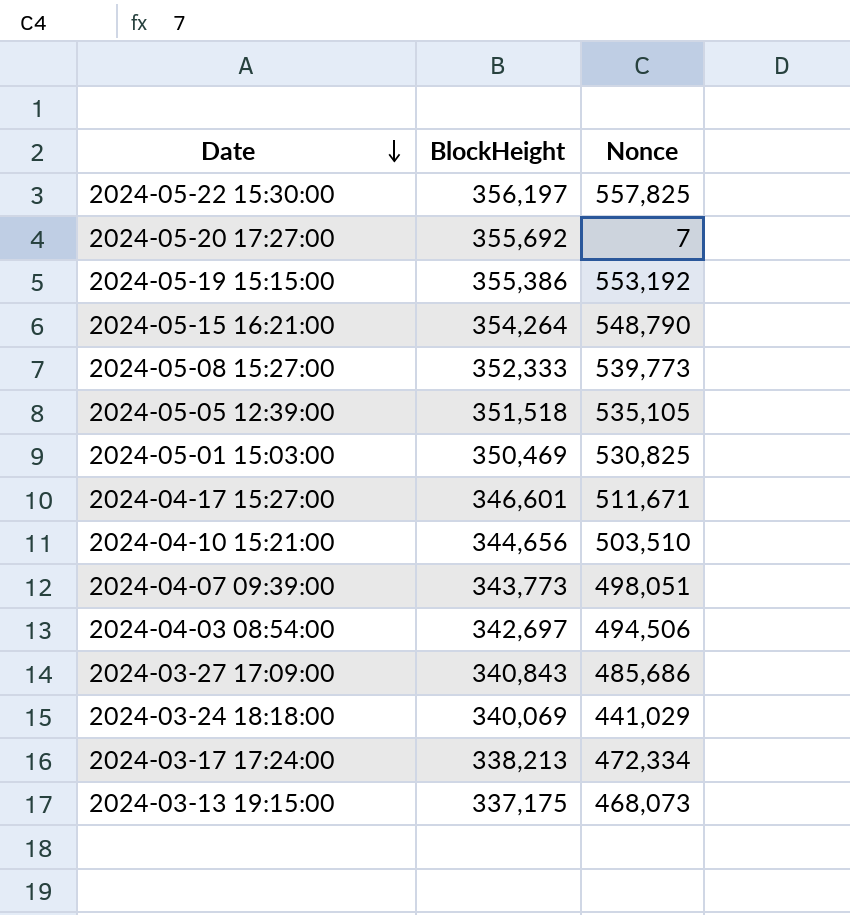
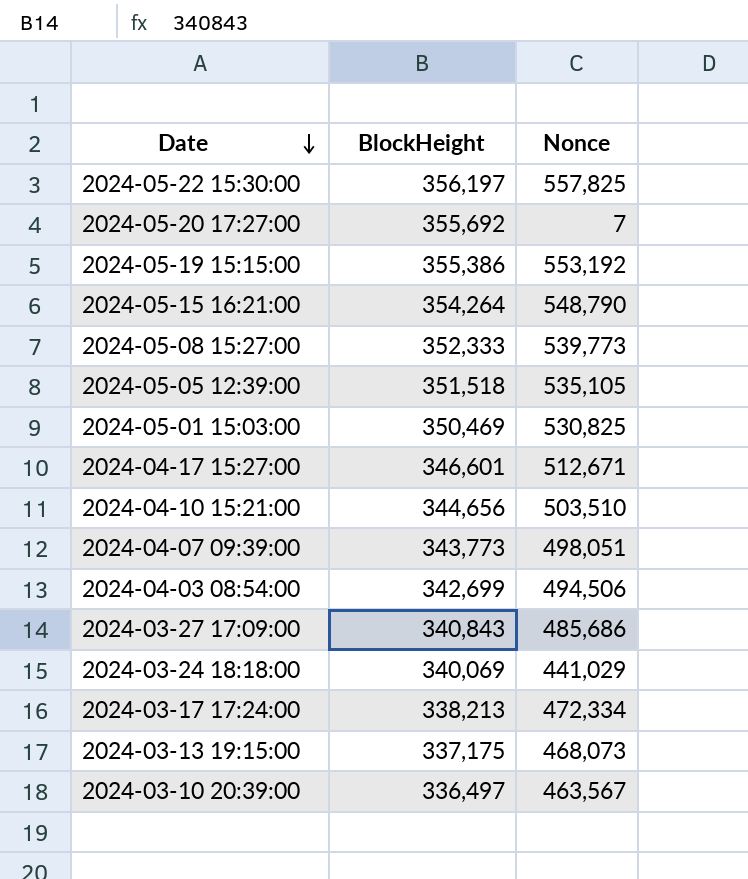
2024-04-17 15:27:00 | Nonce: 511,671 -> 512,671
2024-04-03 08:54:00 | BlockHeight: 342,697 -> 342,699
row 2024-03-10 20:39:00: none -> 336,497 | 463,567

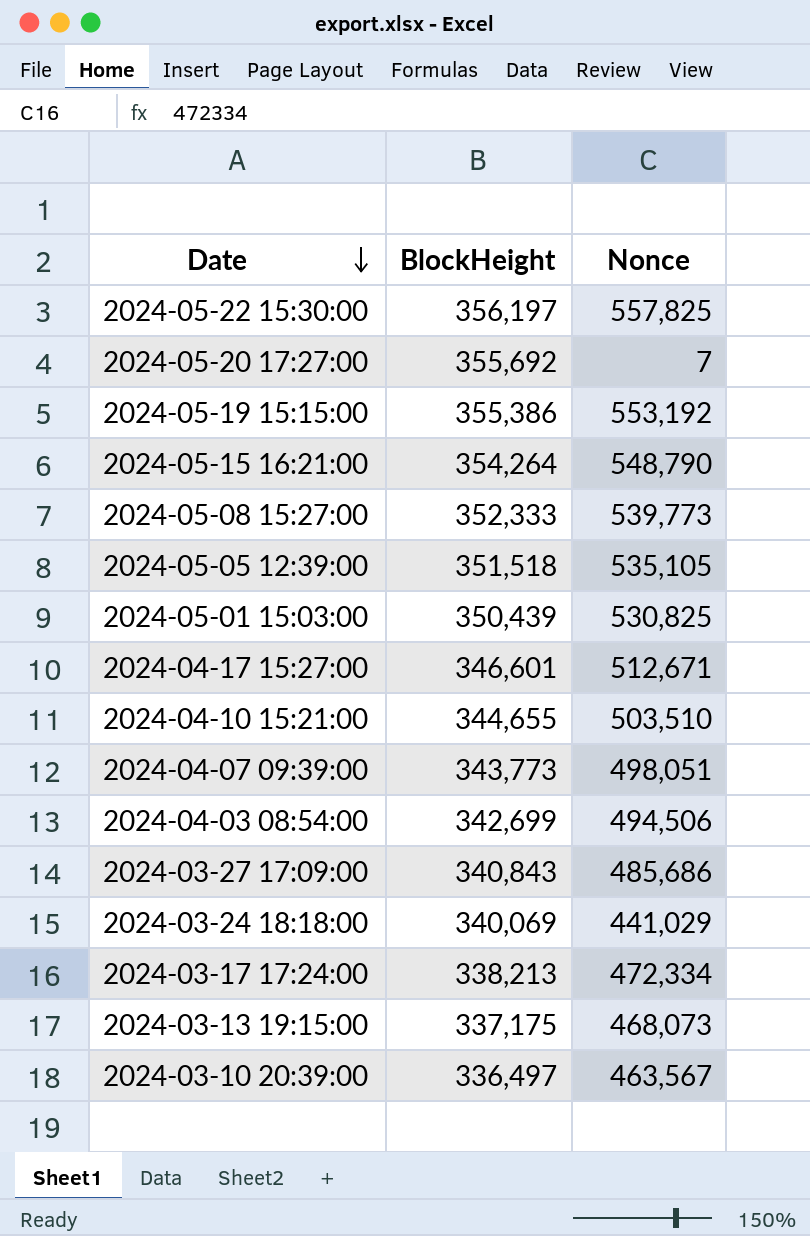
2024-05-01 15:03:00 | BlockHeight: 350,469 -> 350,439
2024-04-10 15:21:00 | BlockHeight: 344,656 -> 344,655

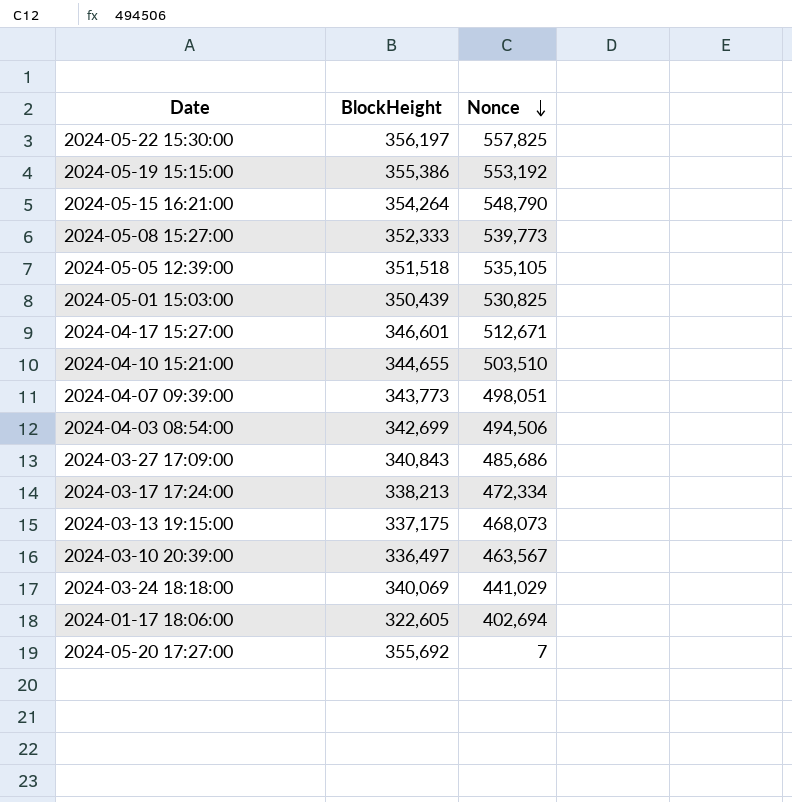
row order: Date descending -> Nonce descending
row 2024-01-17 18:06:00: none -> 322,605 | 402,694

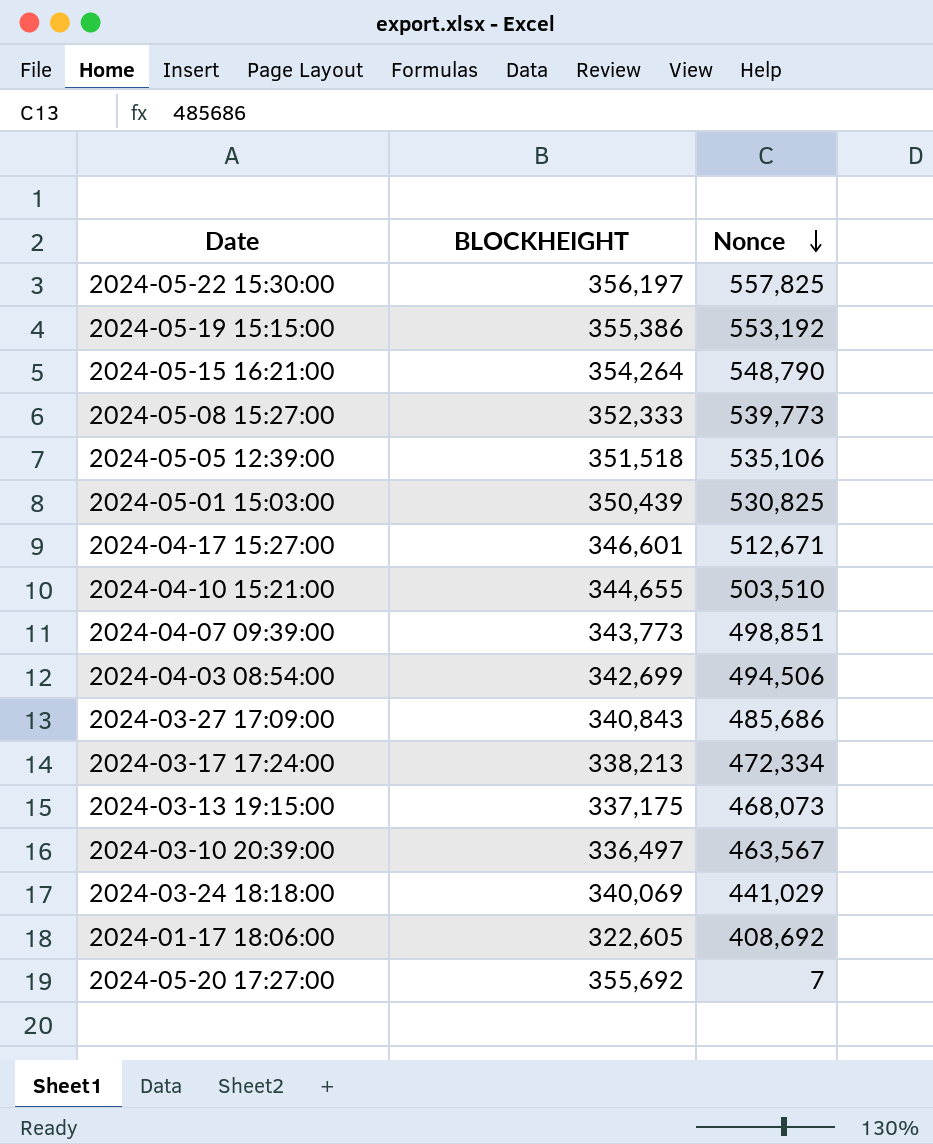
column name: BlockHeight -> BLOCKHEIGHT
2024-05-05 12:39:00 | Nonce: 535,105 -> 535,106
2024-04-07 09:39:00 | Nonce: 498,051 -> 498,851
2024-01-17 18:06:00 | Nonce: 402,694 -> 408,692

